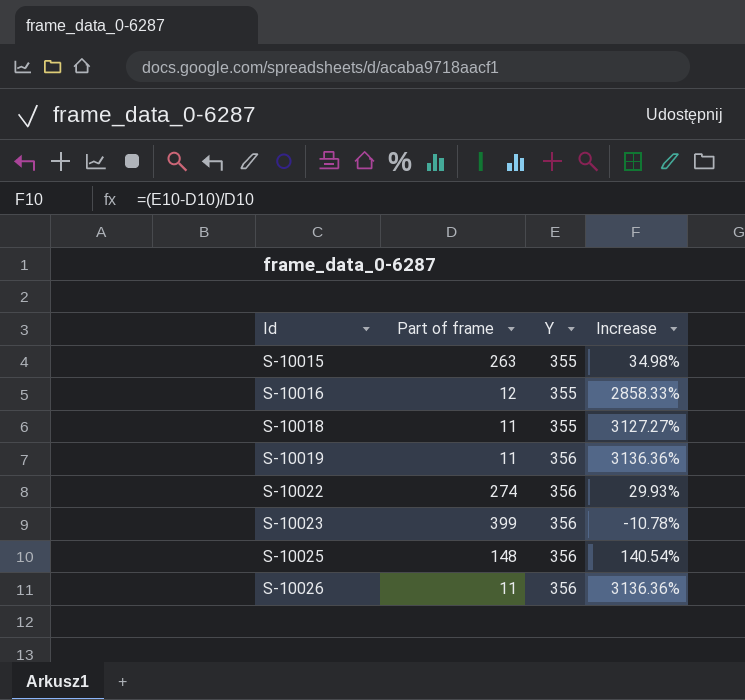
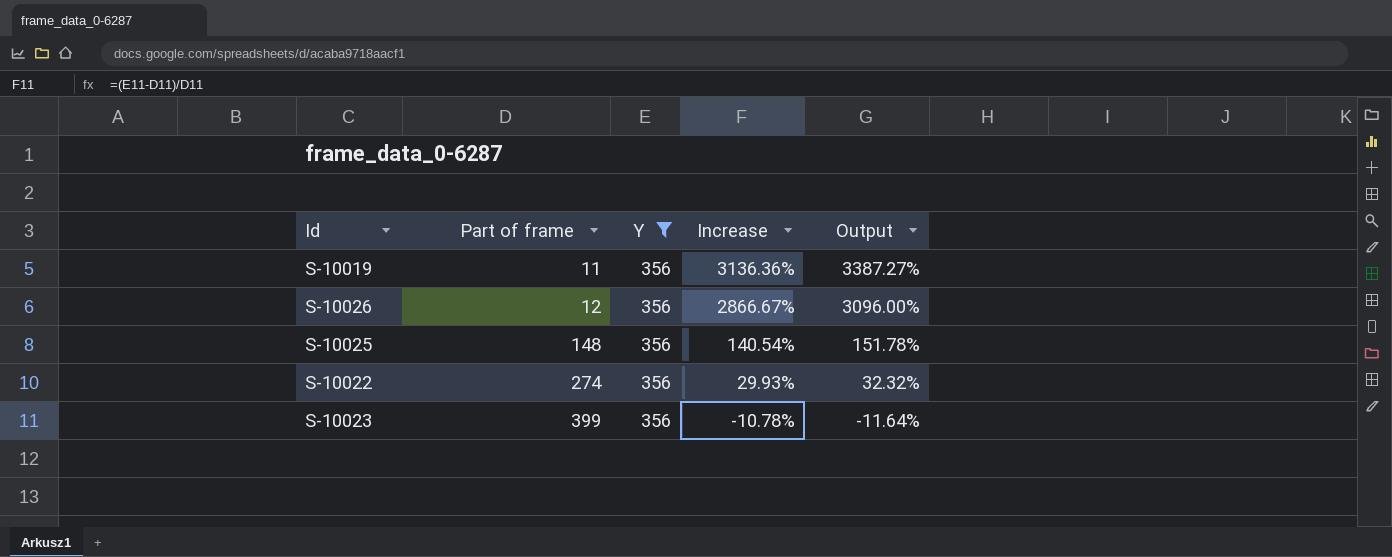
filter: none -> Y = 356
row order: Id ascending -> Part of frame ascending
column Output | formula: none -> [Increase] * 1.08
S-10026 | Part of frame: 11 -> 12
S-10026 | Increase: 3136.36% -> 2866.67%

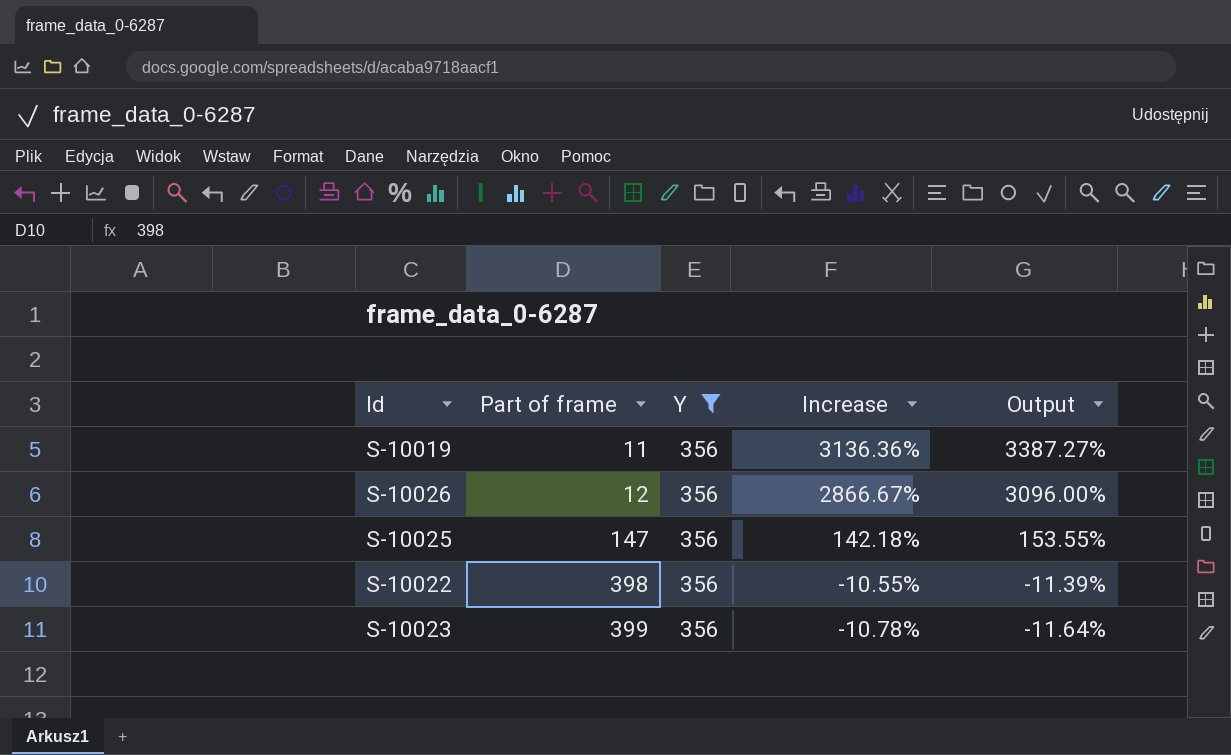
S-10025 | Part of frame: 148 -> 147
S-10025 | Increase: 140.54% -> 142.18%
S-10025 | Output: 151.78% -> 153.55%
S-10022 | Part of frame: 274 -> 398
S-10022 | Increase: 29.93% -> -10.55%
S-10022 | Output: 32.32% -> -11.39%

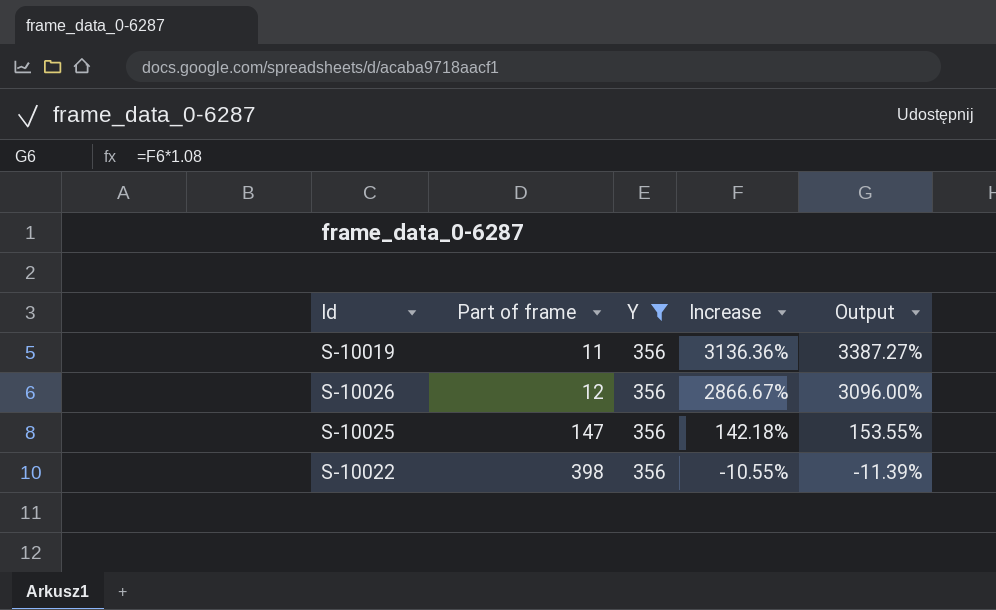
row S-10023: 399 | 356 | -10.78% | -11.64% -> none

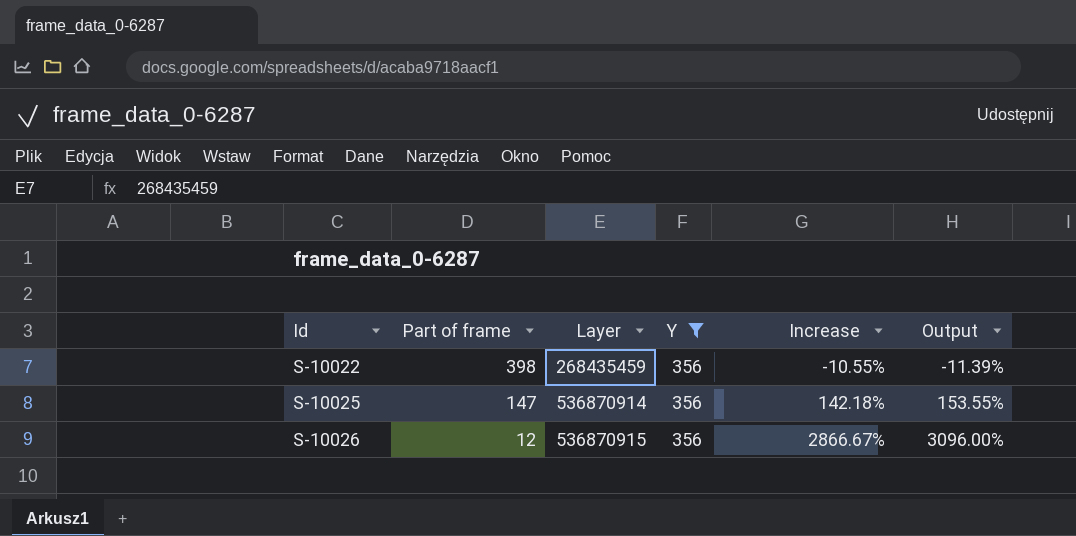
row order: Part of frame ascending -> Id ascending
column Layer | position: none -> 3
row S-10019: 11 | 356 | 3136.36% | 3387.27% -> none

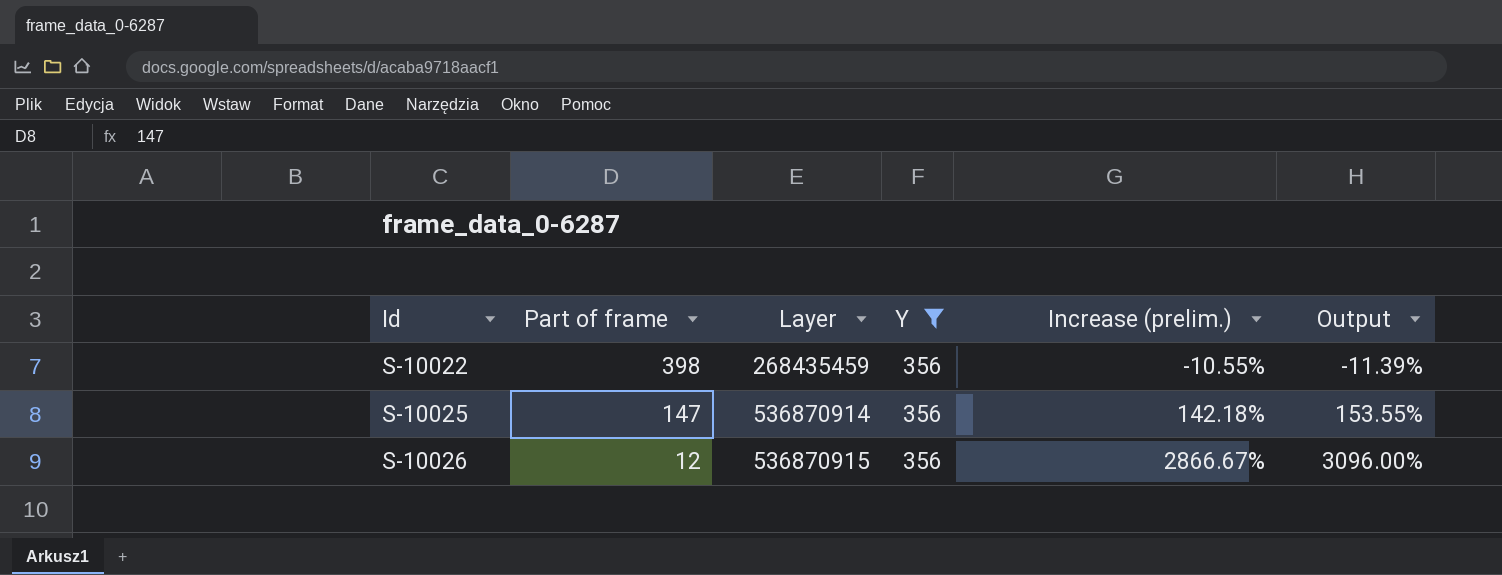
column name: Increase -> Increase (prelim.)

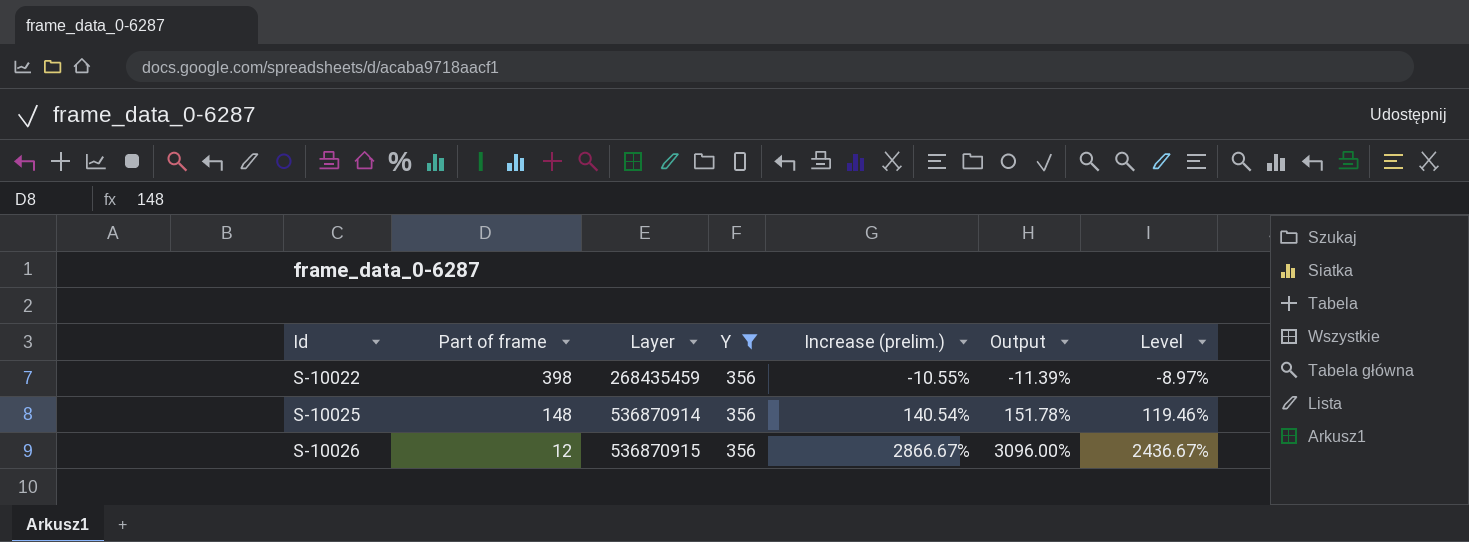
column Level | formula: none -> [Increase (prelim.)] * 0.85
S-10025 | Part of frame: 147 -> 148
S-10025 | Increase (prelim.): 142.18% -> 140.54%
S-10025 | Output: 153.55% -> 151.78%

